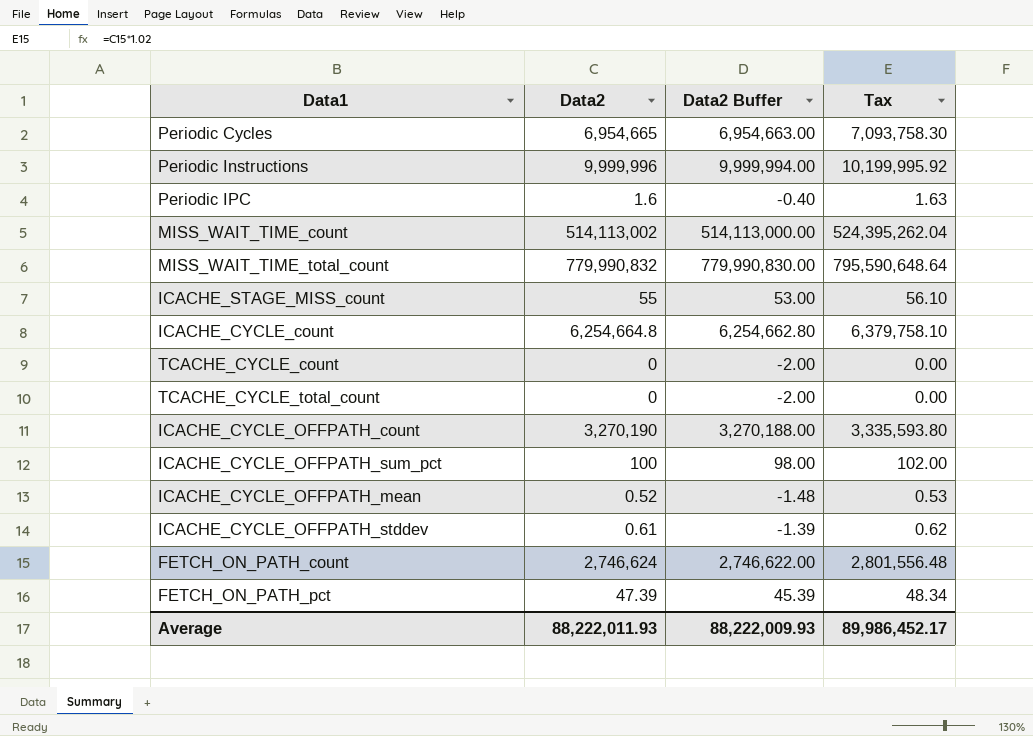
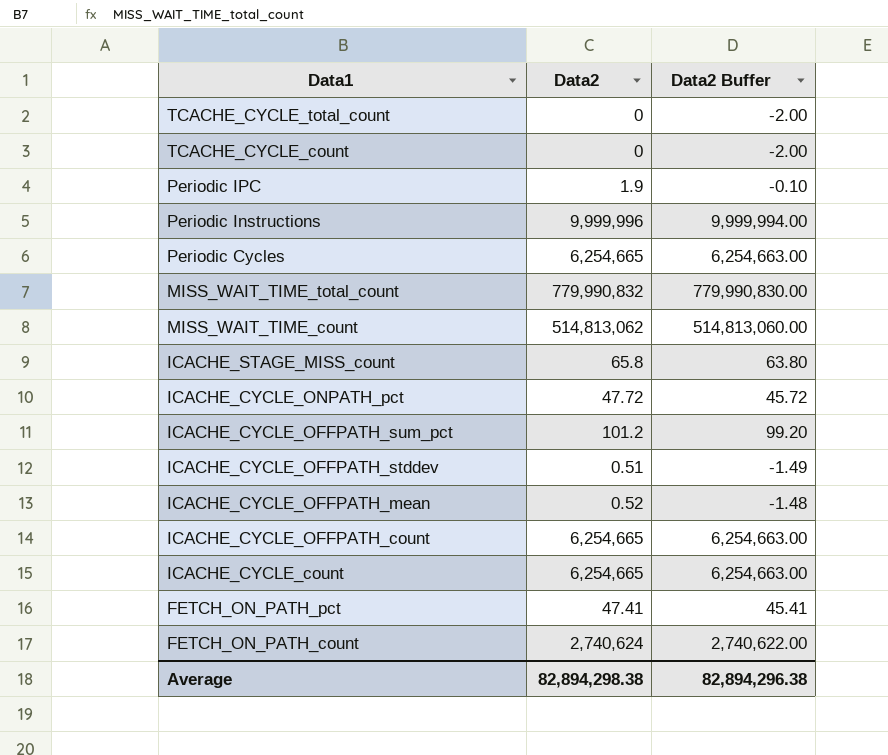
row order: none -> Data1 descending
column Tax | formula: [Data2] * 1.02 -> none
Periodic IPC | Data2: 1.6 -> 1.9
Periodic IPC | Data2 Buffer: -0.40 -> -0.10
Periodic Cycles | Data2: 6,954,665 -> 6,254,665
Periodic Cycles | Data2 Buffer: 6,954,663.00 -> 6,254,663.00
MISS_WAIT_TIME_count | Data2: 514,113,002 -> 514,813,062
MISS_WAIT_TIME_count | Data2 Buffer: 514,113,000.00 -> 514,813,060.00
ICACHE_STAGE_MISS_count | Data2: 55 -> 65.8
ICACHE_STAGE_MISS_count | Data2 Buffer: 53.00 -> 63.80
row ICACHE_CYCLE_ONPATH_pct: none -> 47.72 | 45.72
ICACHE_CYCLE_OFFPATH_sum_pct | Data2: 100 -> 101.2
ICACHE_CYCLE_OFFPATH_sum_pct | Data2 Buffer: 98.00 -> 99.20
ICACHE_CYCLE_OFFPATH_stddev | Data2: 0.61 -> 0.51
ICACHE_CYCLE_OFFPATH_stddev | Data2 Buffer: -1.39 -> -1.49
ICACHE_CYCLE_OFFPATH_count | Data2: 3,270,190 -> 6,254,665
ICACHE_CYCLE_OFFPATH_count | Data2 Buffer: 3,270,188.00 -> 6,254,663.00
ICACHE_CYCLE_count | Data2: 6,254,664.8 -> 6,254,665
ICACHE_CYCLE_count | Data2 Buffer: 6,254,662.80 -> 6,254,663.00
FETCH_ON_PATH_pct | Data2: 47.39 -> 47.41
FETCH_ON_PATH_pct | Data2 Buffer: 45.39 -> 45.41
FETCH_ON_PATH_count | Data2: 2,746,624 -> 2,740,624
FETCH_ON_PATH_count | Data2 Buffer: 2,746,622.00 -> 2,740,622.00
Average | Data2: 88,222,011.93 -> 82,894,298.38
Average | Data2 Buffer: 88,222,009.93 -> 82,894,296.38

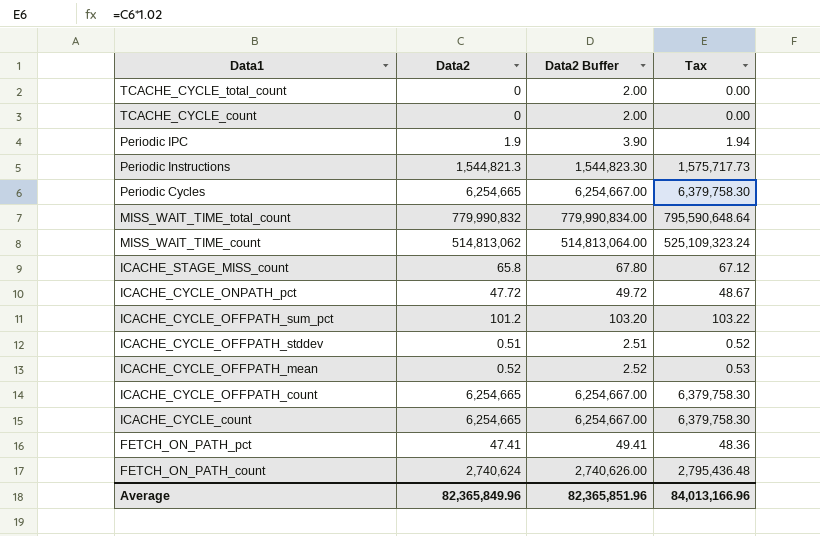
column Data2 Buffer | formula: [Data2] - 2 -> [Data2] + 2
column Tax | formula: none -> [Data2] * 1.02
Periodic Instructions | Data2: 9,999,996 -> 1,544,821.3
Average | Data2: 82,894,298.38 -> 82,365,849.96
Average | Data2 Buffer: 82,894,296.38 -> 82,365,851.96

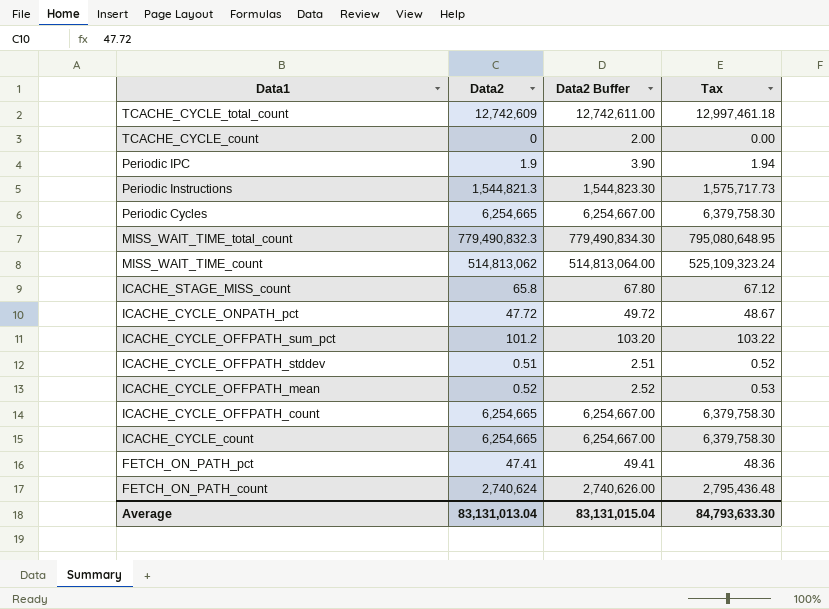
TCACHE_CYCLE_total_count | Data2: 0 -> 12,742,609
TCACHE_CYCLE_total_count | Data2 Buffer: 2.00 -> 12,742,611.00
TCACHE_CYCLE_total_count | Tax: 0.00 -> 12,997,461.18
MISS_WAIT_TIME_total_count | Data2: 779,990,832 -> 779,490,832.3
MISS_WAIT_TIME_total_count | Data2 Buffer: 779,990,834.00 -> 779,490,834.30
MISS_WAIT_TIME_total_count | Tax: 795,590,648.64 -> 795,080,648.95
Average | Data2: 82,365,849.96 -> 83,131,013.04
Average | Data2 Buffer: 82,365,851.96 -> 83,131,015.04
Average | Tax: 84,013,166.96 -> 84,793,633.30

